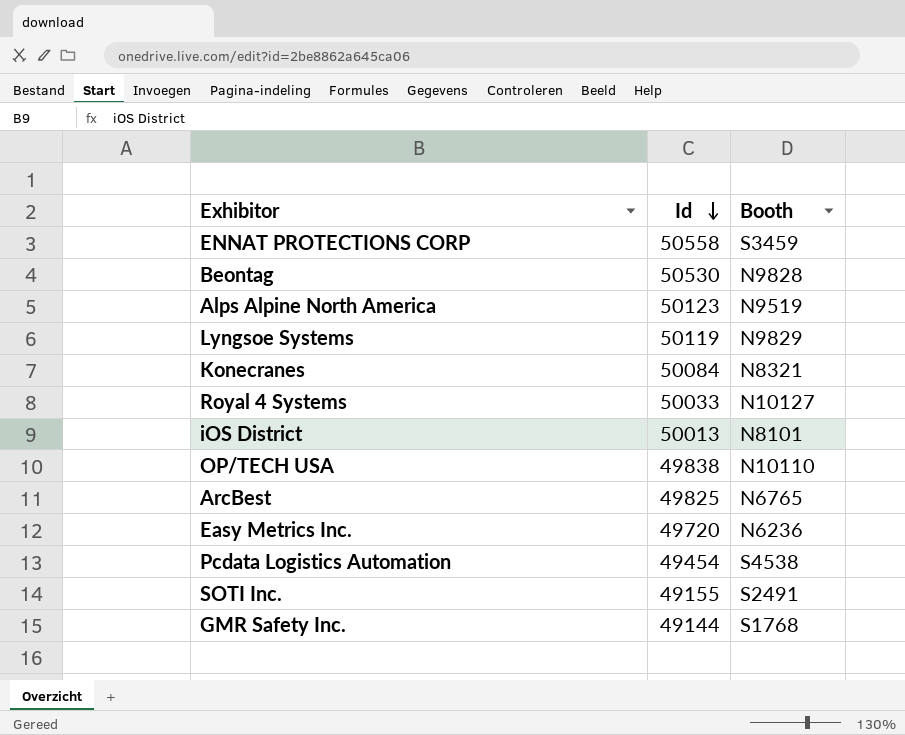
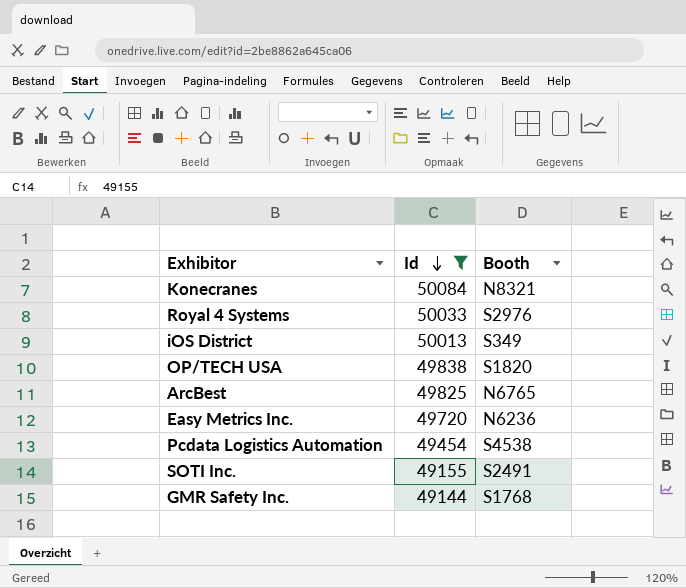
filter: none -> Id <= 50084
Royal 4 Systems | Booth: N10127 -> S2976
iOS District | Booth: N8101 -> S349
OP/TECH USA | Booth: N10110 -> S1820

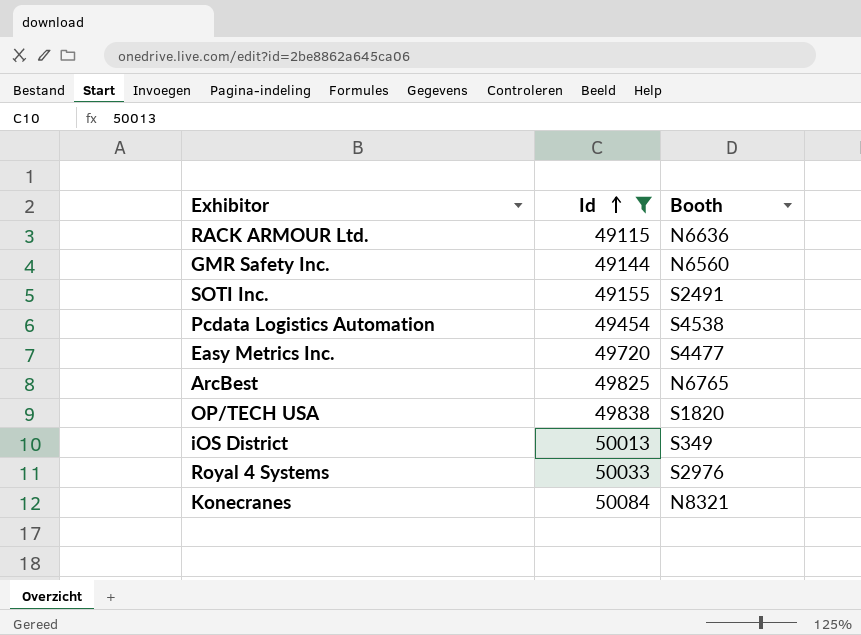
row order: Id descending -> Id ascending
row RACK ARMOUR Ltd.: none -> 49115 | N6636
GMR Safety Inc. | Booth: S1768 -> N6560
Easy Metrics Inc. | Booth: N6236 -> S4477

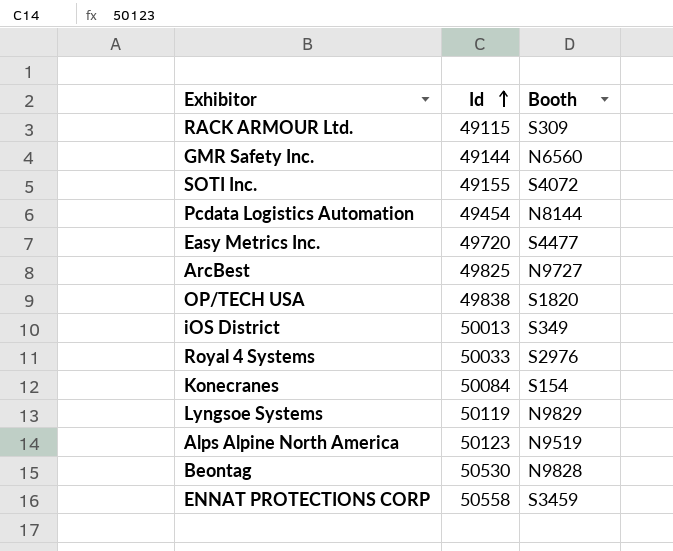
filter: Id <= 50084 -> none
RACK ARMOUR Ltd. | Booth: N6636 -> S309
SOTI Inc. | Booth: S2491 -> S4072
Pcdata Logistics Automation | Booth: S4538 -> N8144
ArcBest | Booth: N6765 -> N9727
Konecranes | Booth: N8321 -> S154

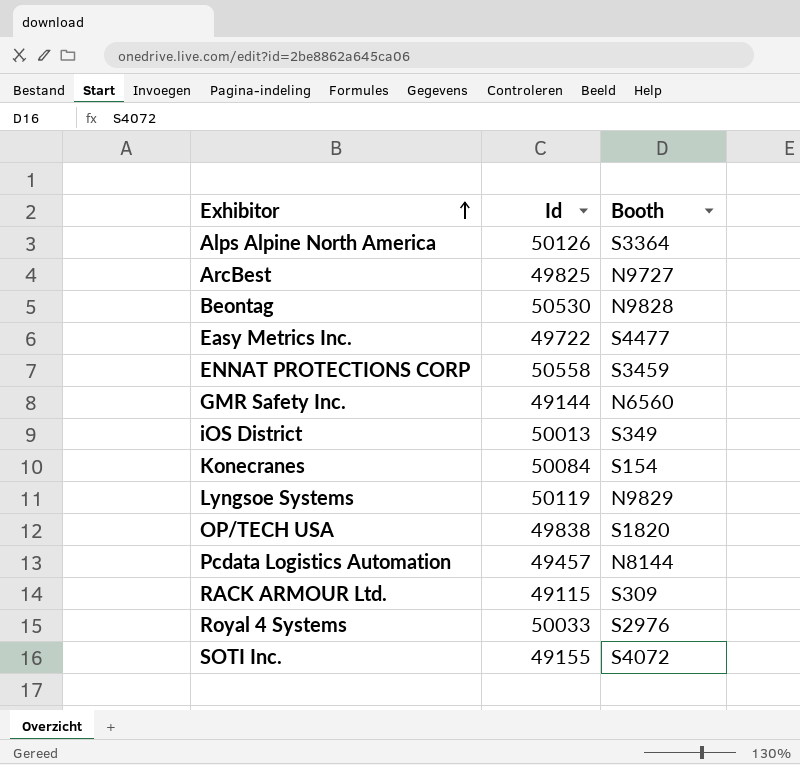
row order: Id ascending -> Exhibitor ascending
Alps Alpine North America | Id: 50123 -> 50126
Alps Alpine North America | Booth: N9519 -> S3364
Easy Metrics Inc. | Id: 49720 -> 49722
Pcdata Logistics Automation | Id: 49454 -> 49457

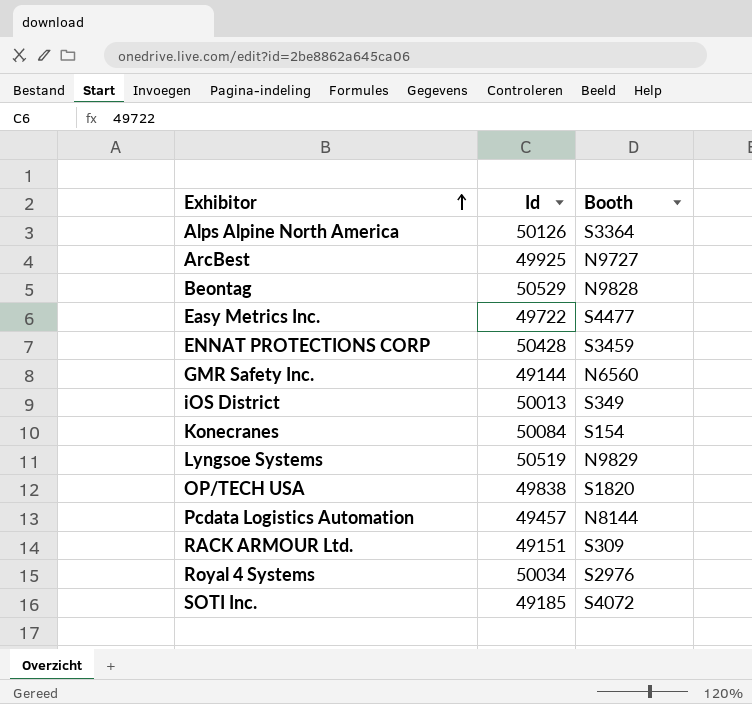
ArcBest | Id: 49825 -> 49925
Beontag | Id: 50530 -> 50529
ENNAT PROTECTIONS CORP | Id: 50558 -> 50428
Lyngsoe Systems | Id: 50119 -> 50519
RACK ARMOUR Ltd. | Id: 49115 -> 49151
Royal 4 Systems | Id: 50033 -> 50034
SOTI Inc. | Id: 49155 -> 49185

